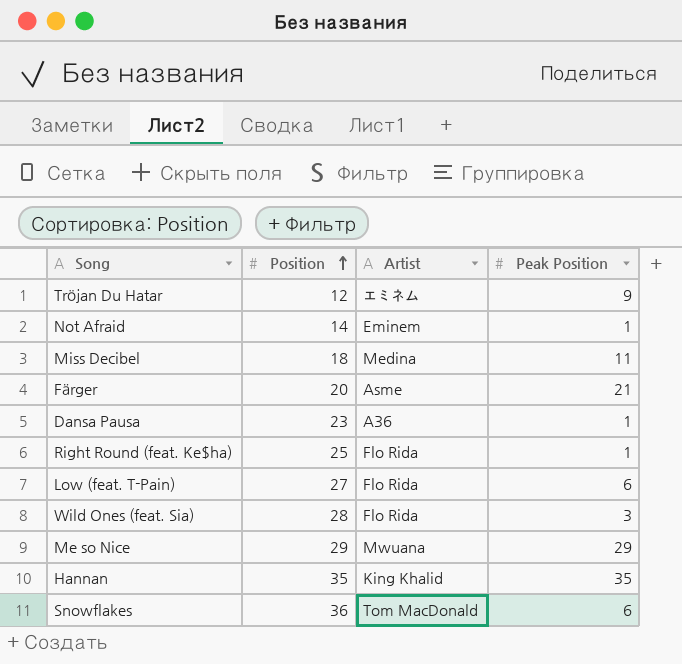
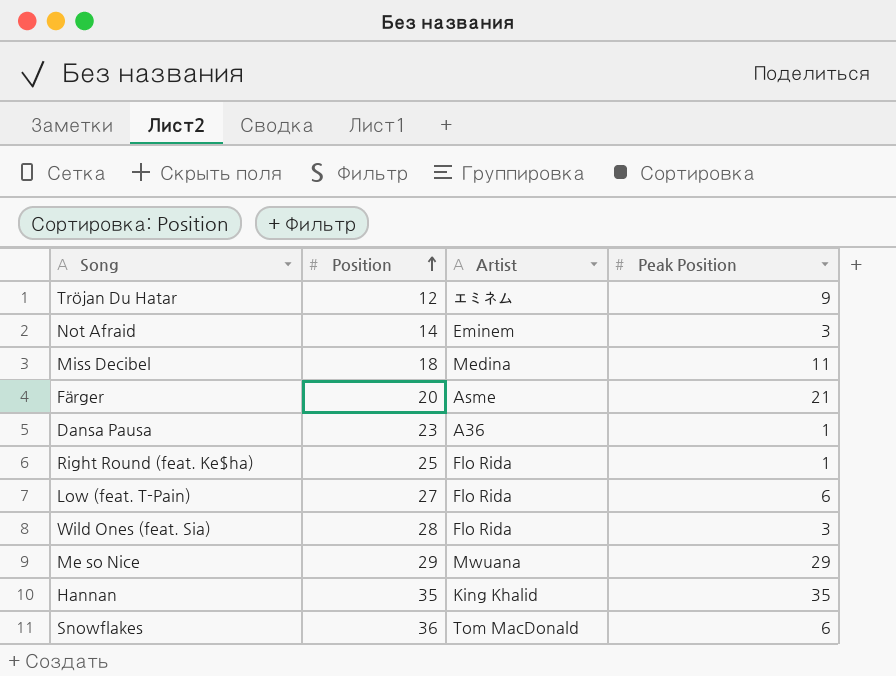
Not Afraid | Peak Position: 1 -> 3

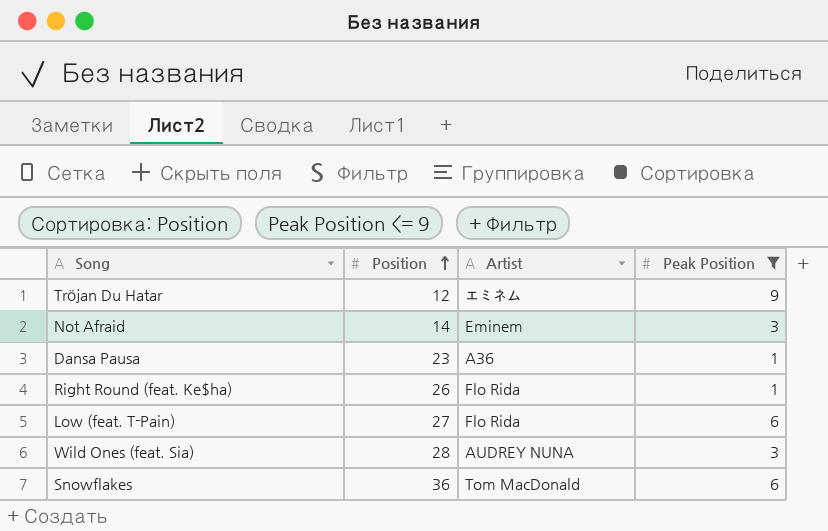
filter: none -> Peak Position <= 9
Right Round (feat. Ke$ha) | Position: 25 -> 26
Wild Ones (feat. Sia) | Artist: Flo Rida -> AUDREY NUNA

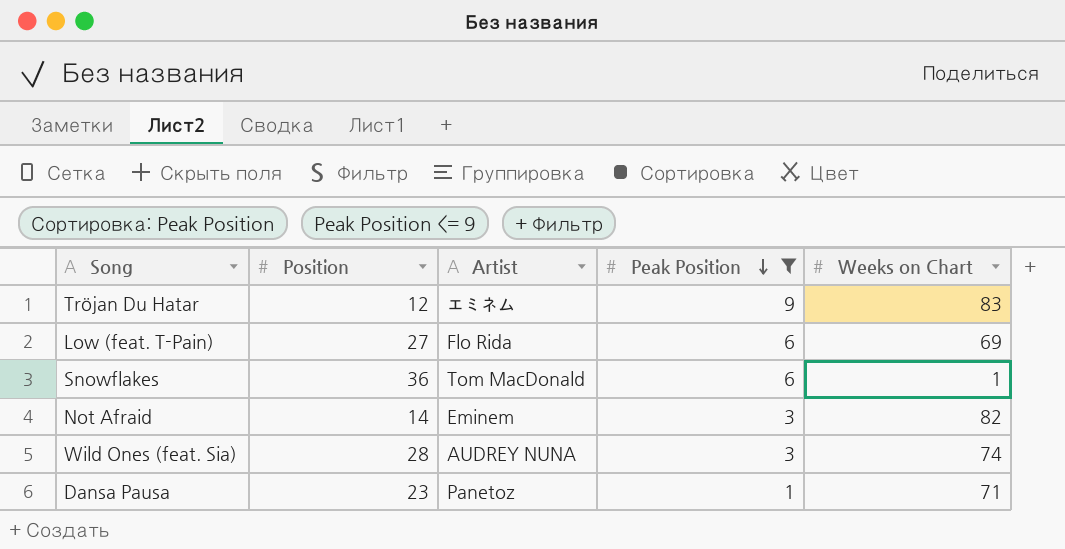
row order: Position ascending -> Peak Position descending
column Weeks on Chart | position: none -> 5
row Right Round (feat. Ke$ha): 26 | Flo Rida | 1 -> none
Dansa Pausa | Artist: A36 -> Panetoz

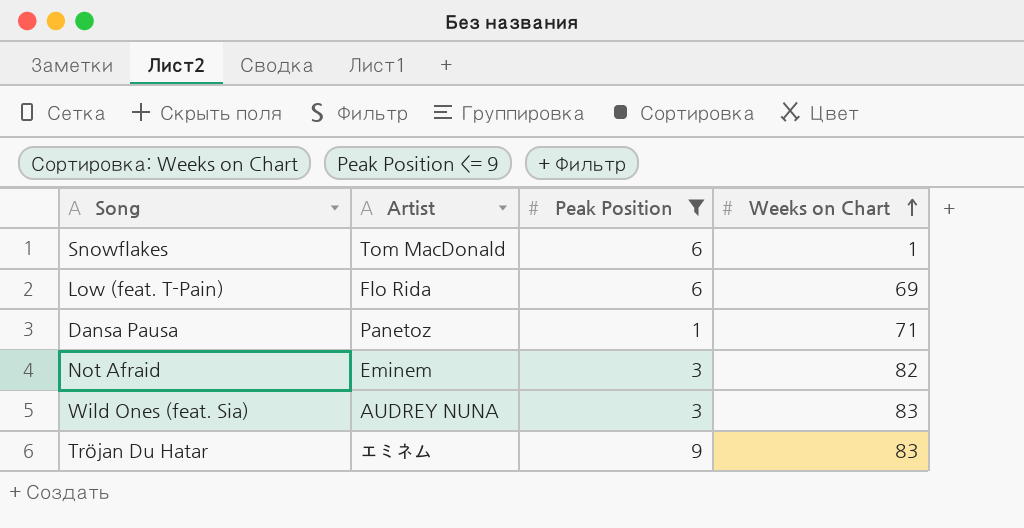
row order: Peak Position descending -> Weeks on Chart ascending
column Position | position: 2 -> none
Wild Ones (feat. Sia) | Weeks on Chart: 74 -> 83

